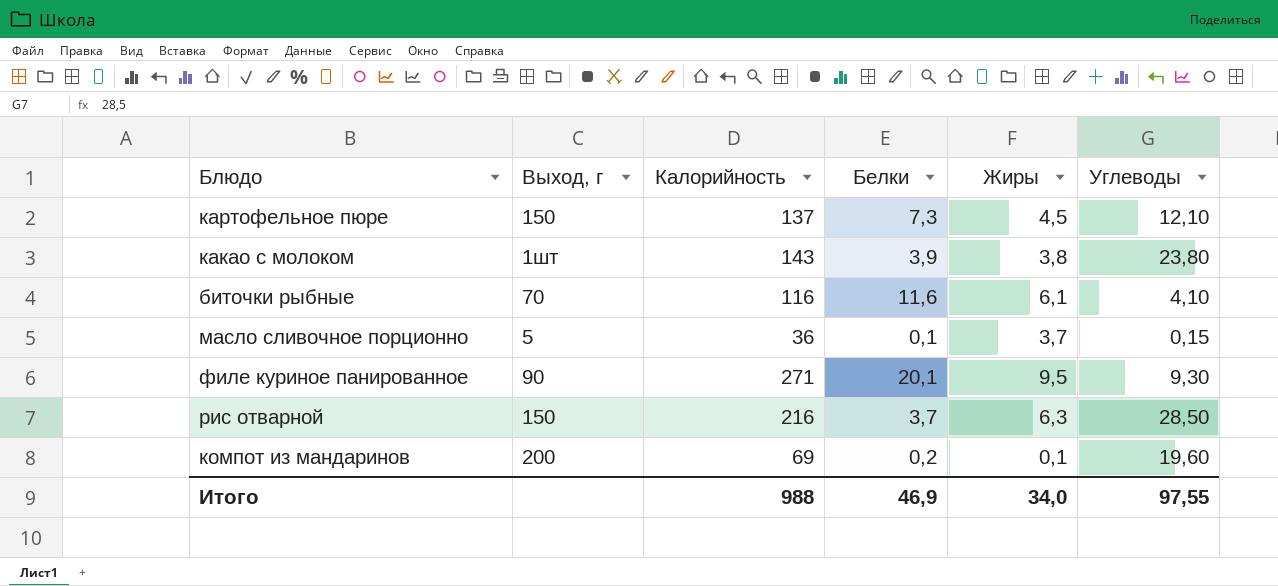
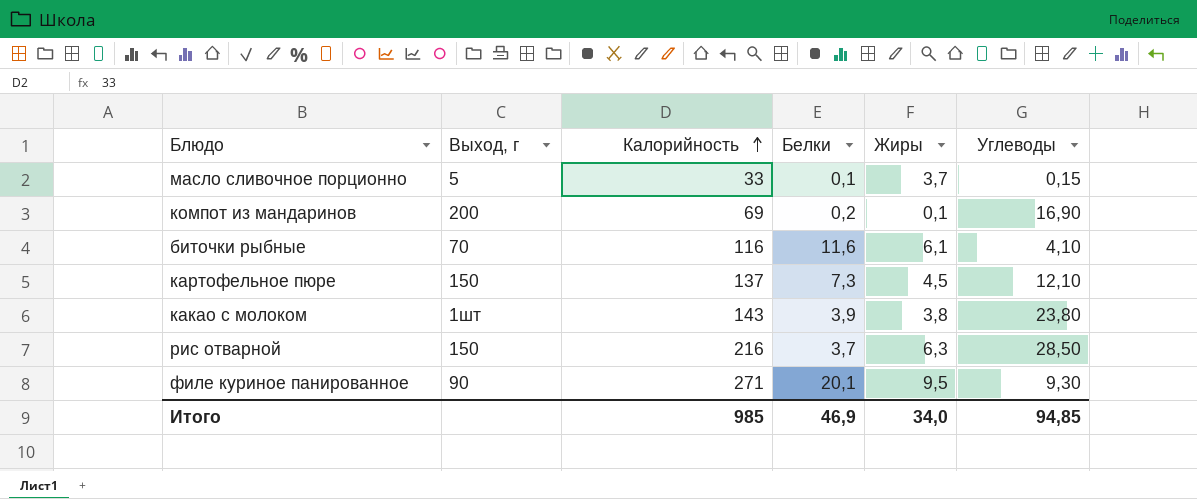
row order: none -> Калорийность ascending
масло сливочное порционно | Калорийность: 36 -> 33
компот из мандаринов | Углеводы: 19,60 -> 16,90
Итого | Калорийность: 988 -> 985
Итого | Углеводы: 97,55 -> 94,85

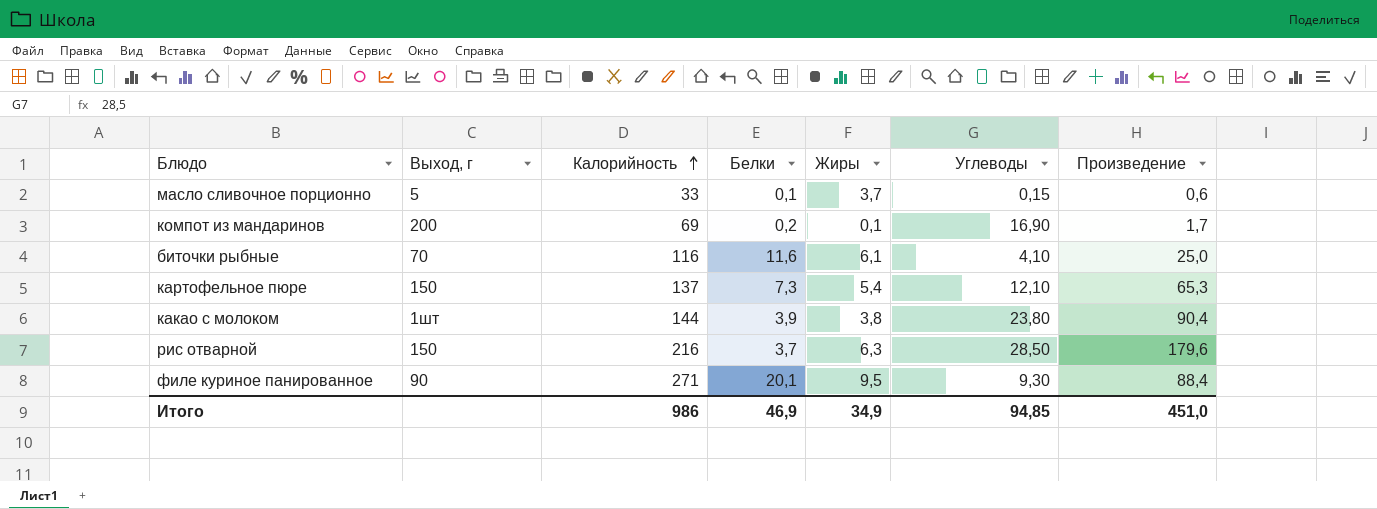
column Произведение | formula: none -> [Жиры] * [Углеводы]
картофельное пюре | Жиры: 4,5 -> 5,4
какао с молоком | Калорийность: 143 -> 144
Итого | Калорийность: 985 -> 986
Итого | Жиры: 34,0 -> 34,9

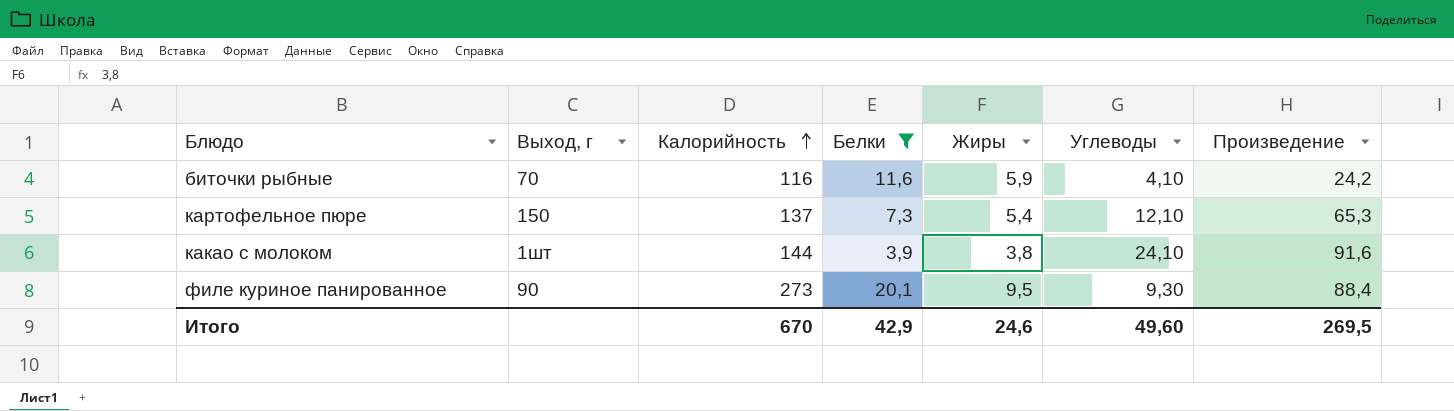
filter: none -> Белки >= 3,9
биточки рыбные | Жиры: 6,1 -> 5,9
биточки рыбные | Произведение: 25,0 -> 24,2
какао с молоком | Углеводы: 23,80 -> 24,10
какао с молоком | Произведение: 90,4 -> 91,6
филе куриное панированное | Калорийность: 271 -> 273
Итого | Калорийность: 986 -> 670
Итого | Белки: 46,9 -> 42,9
Итого | Жиры: 34,9 -> 24,6
Итого | Углеводы: 94,85 -> 49,60
Итого | Произведение: 451,0 -> 269,5

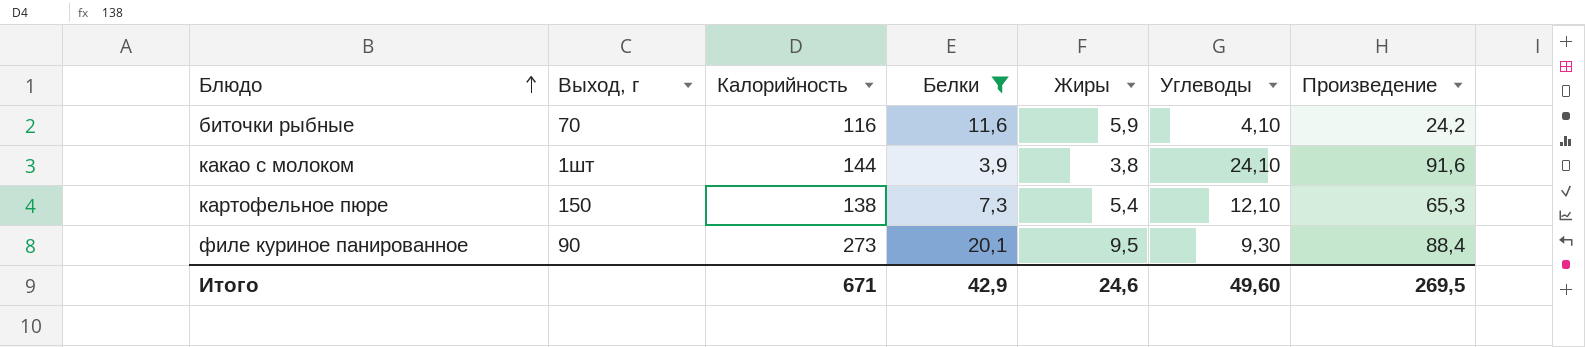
row order: Калорийность ascending -> Блюдо ascending
картофельное пюре | Калорийность: 137 -> 138
Итого | Калорийность: 670 -> 671

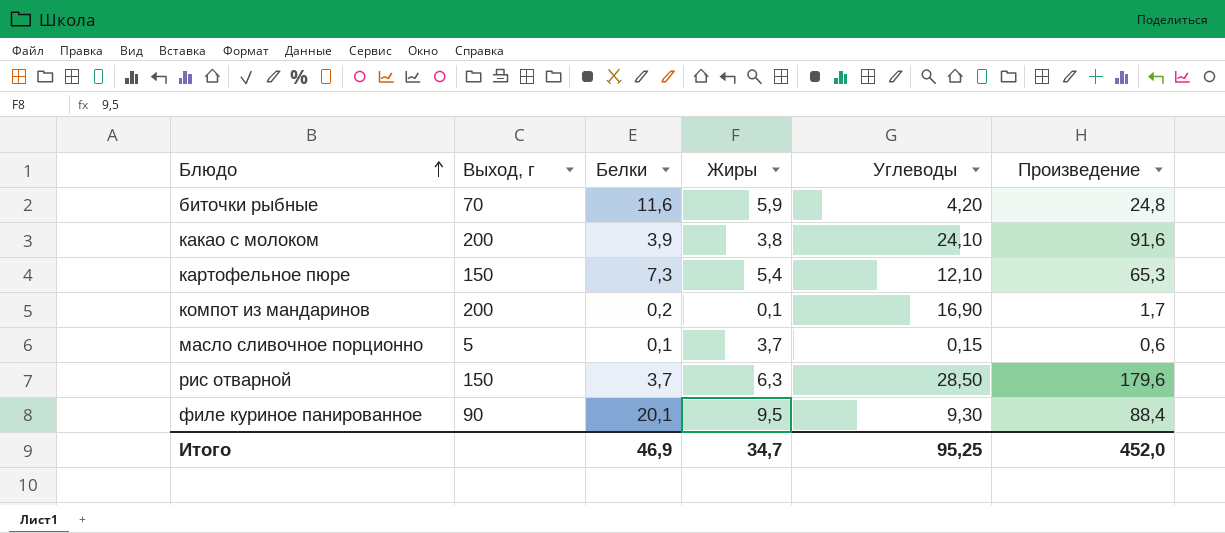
filter: Белки >= 3,9 -> none
column Калорийность | position: 3 -> none
биточки рыбные | Углеводы: 4,10 -> 4,20
биточки рыбные | Произведение: 24,2 -> 24,8
какао с молоком | Выход, г: 1шт -> 200
Итого | Белки: 42,9 -> 46,9
Итого | Жиры: 24,6 -> 34,7
Итого | Углеводы: 49,60 -> 95,25
Итого | Произведение: 269,5 -> 452,0

